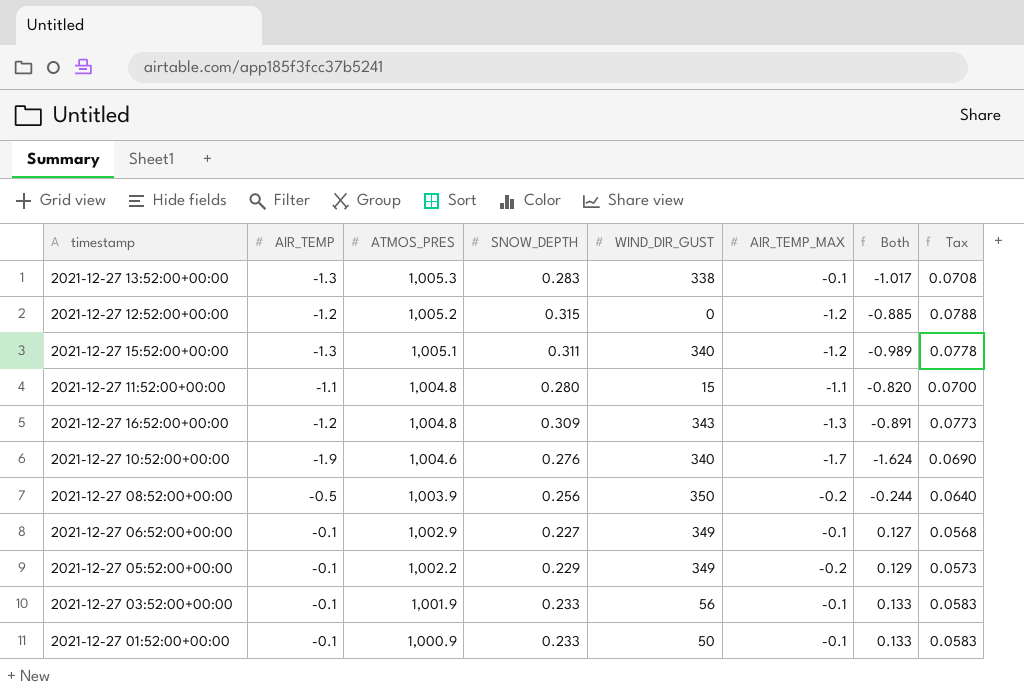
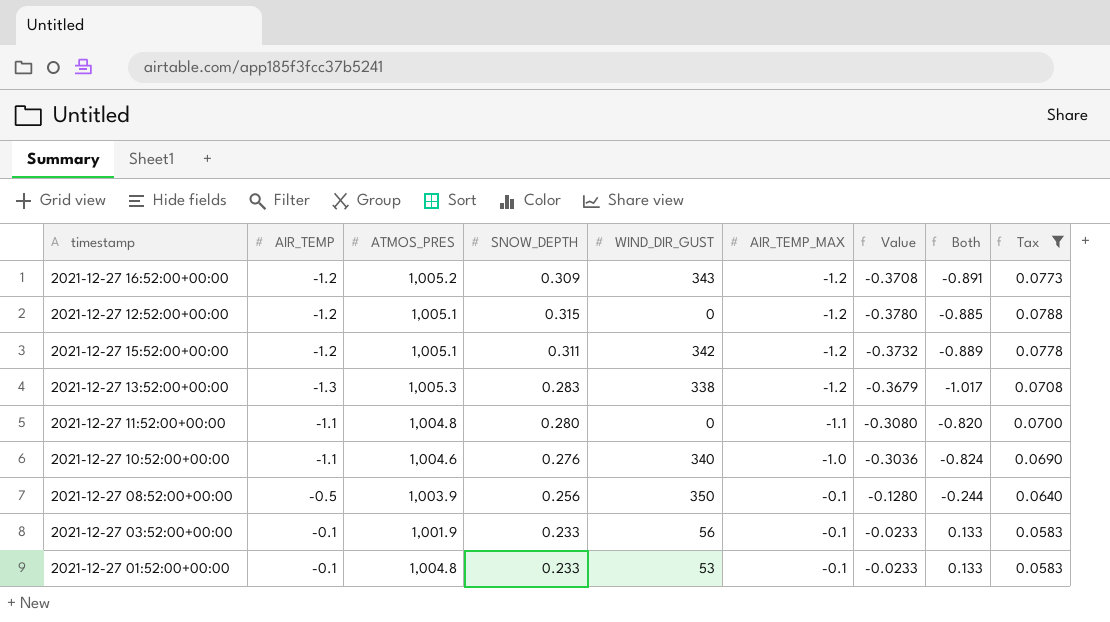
filter: none -> Tax >= 0.0583
row order: ATMOS_PRES descending -> AIR_TEMP_MAX ascending
column Value | formula: none -> [AIR_TEMP] * [SNOW_DEPTH]
2021-12-27 16:52:00+00:00 | ATMOS_PRES: 1,004.8 -> 1,005.2
2021-12-27 16:52:00+00:00 | AIR_TEMP_MAX: -1.3 -> -1.2
2021-12-27 12:52:00+00:00 | ATMOS_PRES: 1,005.2 -> 1,005.1
2021-12-27 15:52:00+00:00 | AIR_TEMP: -1.3 -> -1.2
2021-12-27 15:52:00+00:00 | WIND_DIR_GUST: 340 -> 342
2021-12-27 15:52:00+00:00 | Both: -0.989 -> -0.889
2021-12-27 13:52:00+00:00 | AIR_TEMP_MAX: -0.1 -> -1.2
2021-12-27 11:52:00+00:00 | WIND_DIR_GUST: 15 -> 0
2021-12-27 10:52:00+00:00 | AIR_TEMP: -1.9 -> -1.1
2021-12-27 10:52:00+00:00 | AIR_TEMP_MAX: -1.7 -> -1.0
2021-12-27 10:52:00+00:00 | Both: -1.624 -> -0.824
2021-12-27 08:52:00+00:00 | AIR_TEMP_MAX: -0.2 -> -0.1
2021-12-27 01:52:00+00:00 | ATMOS_PRES: 1,000.9 -> 1,004.8
2021-12-27 01:52:00+00:00 | WIND_DIR_GUST: 50 -> 53

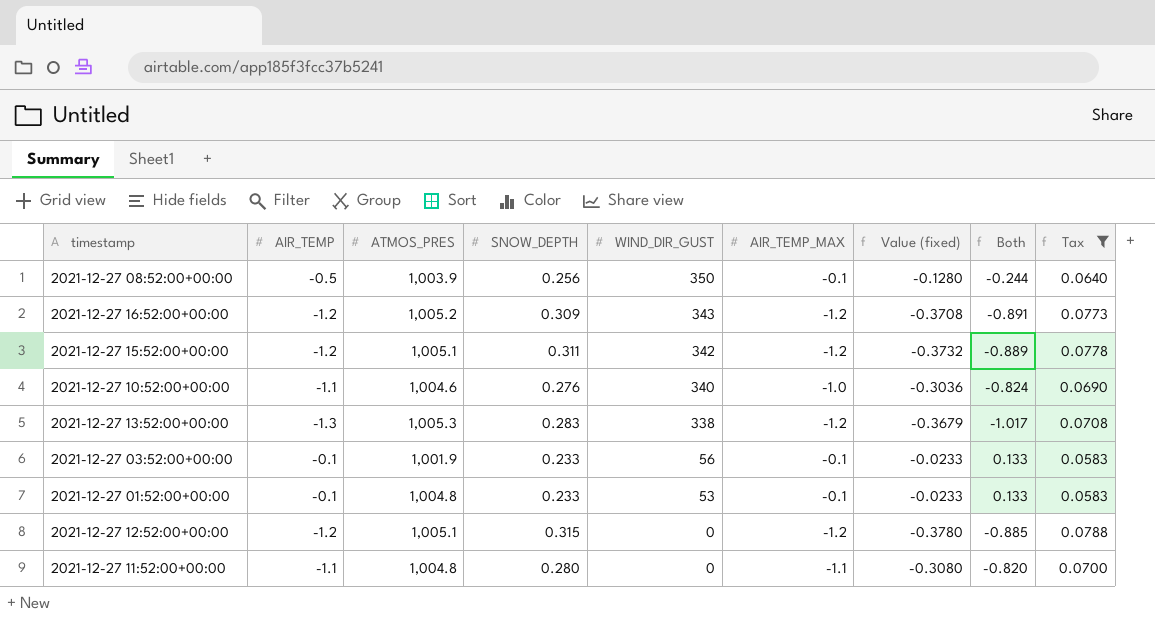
row order: AIR_TEMP_MAX ascending -> WIND_DIR_GUST descending
column name: Value -> Value (fixed)

